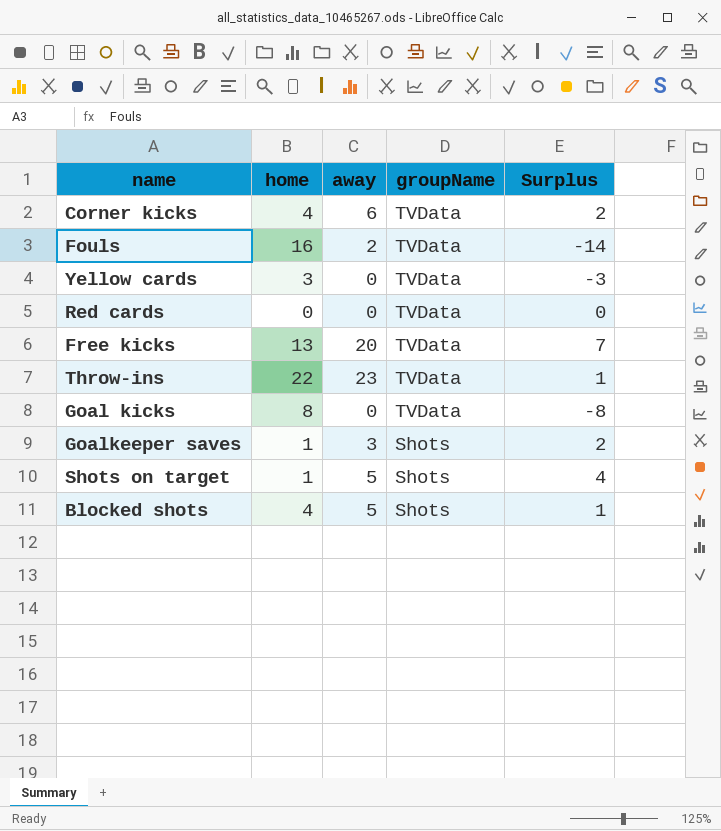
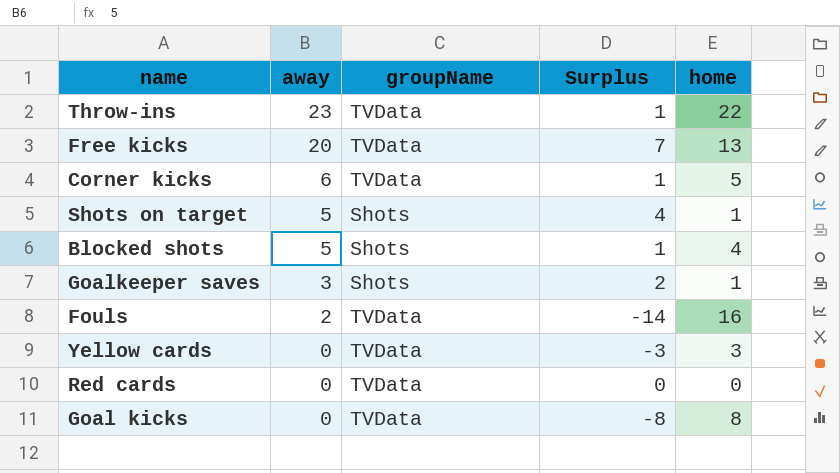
row order: groupName descending -> away descending
column home | position: 2 -> 5
Corner kicks | Surplus: 2 -> 1
Corner kicks | home: 4 -> 5

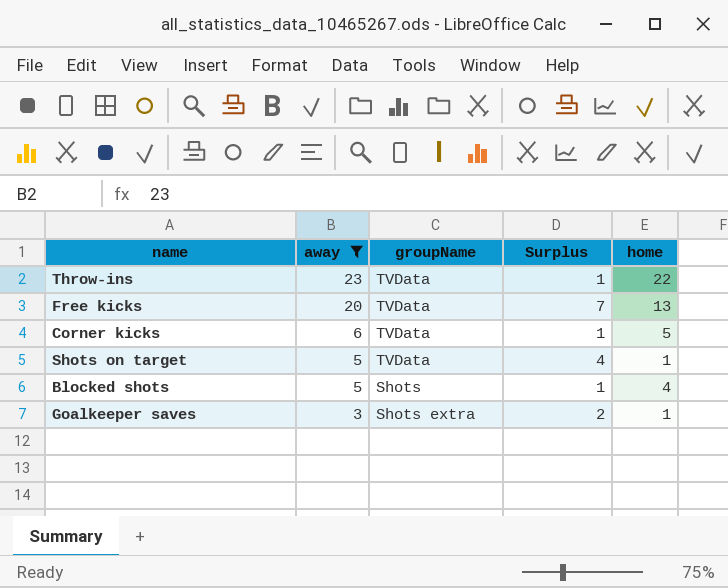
filter: none -> away >= 3
Shots on target | groupName: Shots -> TVData
Goalkeeper saves | groupName: Shots -> Shots extra

